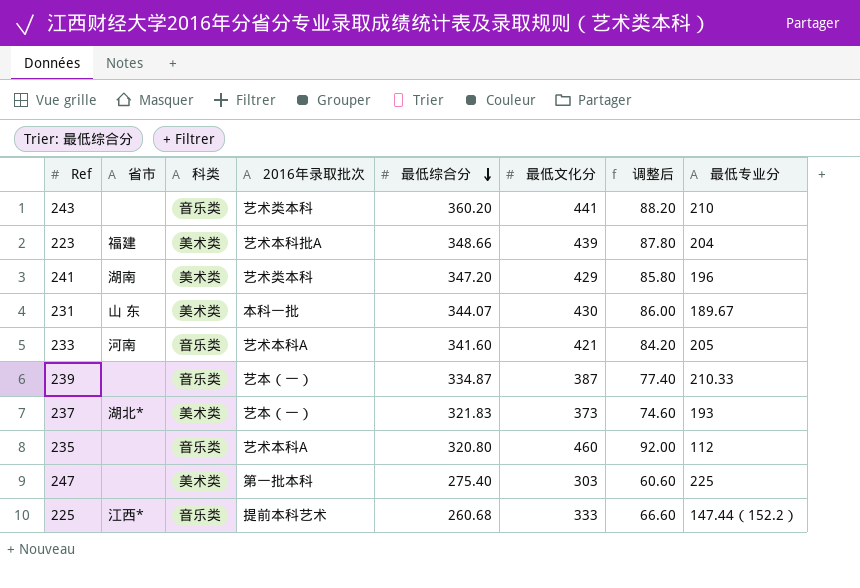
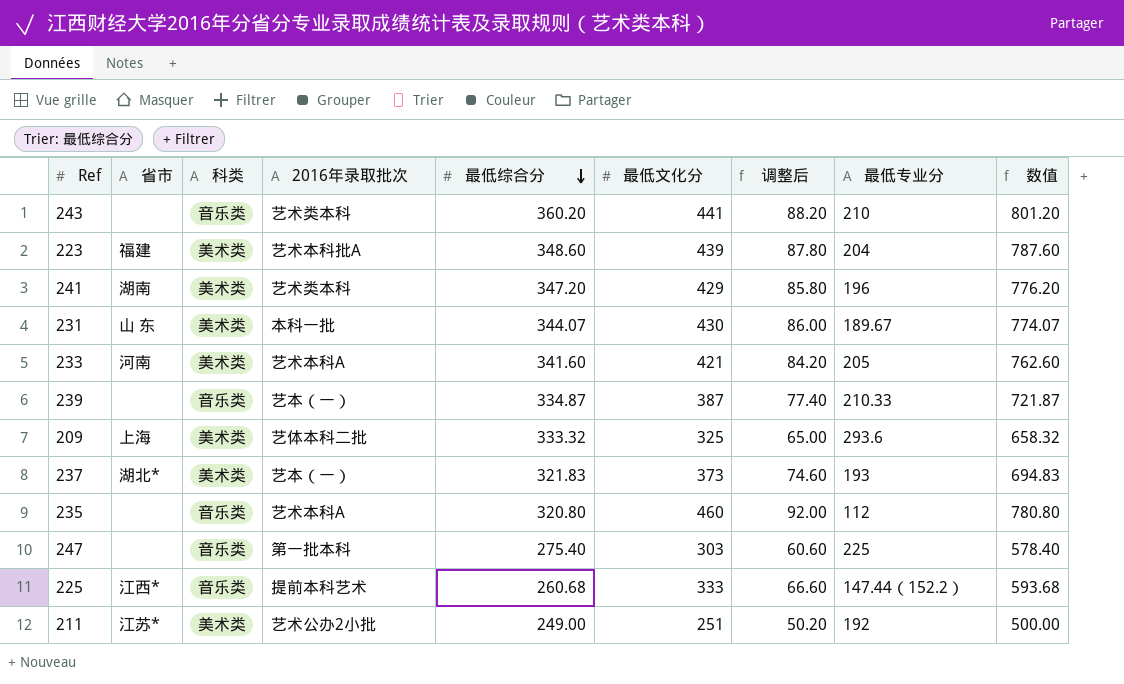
column 数值 | formula: none -> [最低综合分] + [最低文化分]
223 | 最低综合分: 348.66 -> 348.60
233 | 科类: 音乐类 -> 美术类
row 209: none -> 上海 | 美术类 | 艺体本科二批 | 333.32 | 325 | 65.00 | 293.6 | 658.32
247 | 科类: 美术类 -> 音乐类
row 211: none -> 江苏* | 美术类 | 艺术公办2小批 | 249.00 | 251 | 50.20 | 192 | 500.00

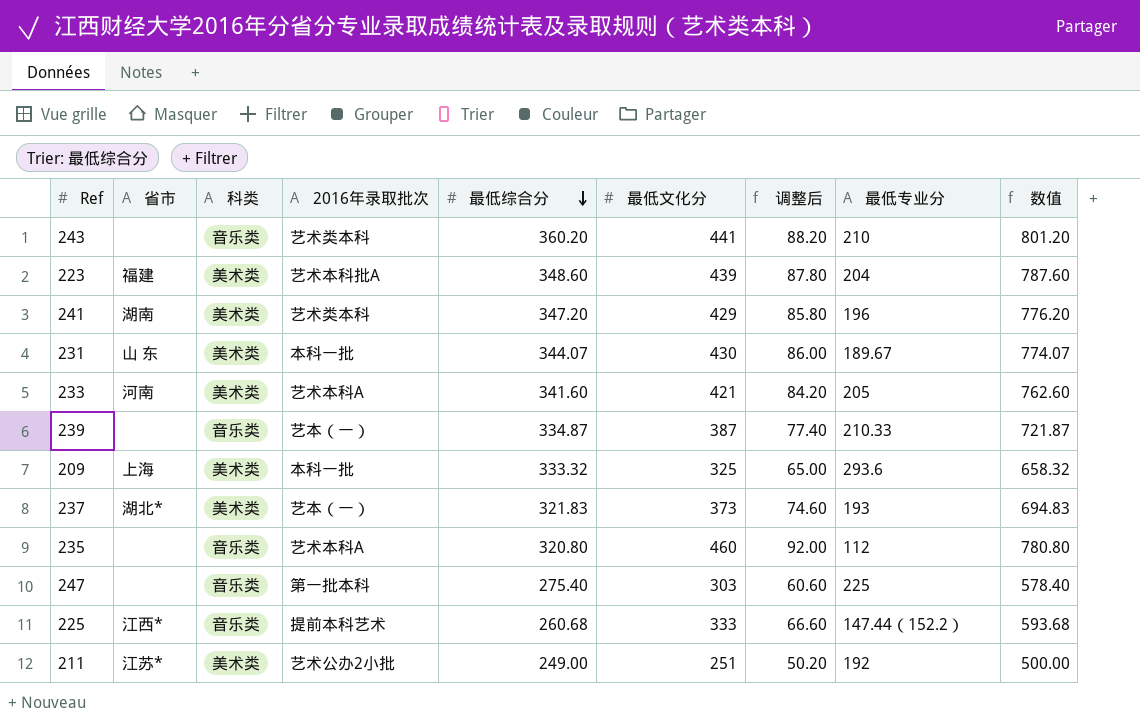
209 | 2016年录取批次: 艺体本科二批 -> 本科一批

